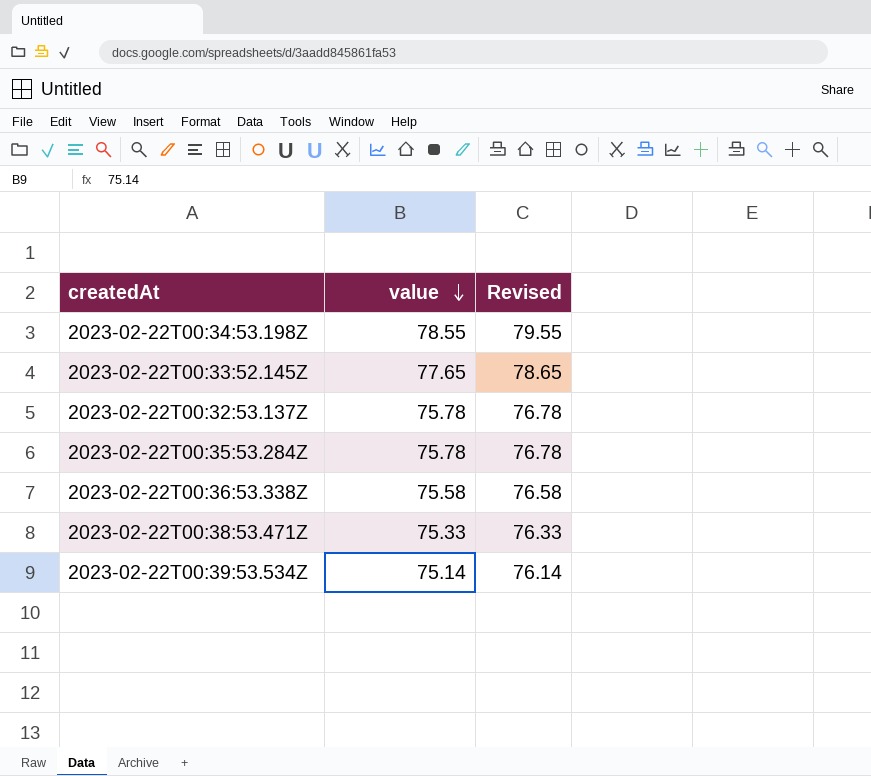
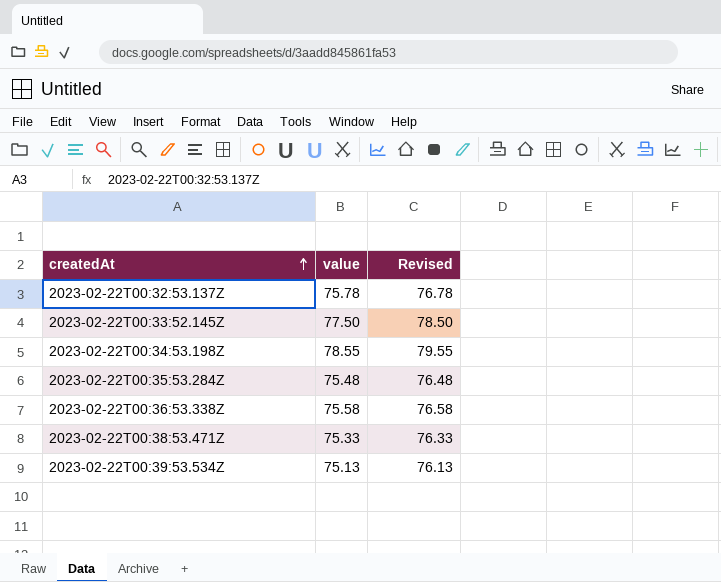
row order: value descending -> createdAt ascending
2023-02-22T00:33:52.145Z | value: 77.65 -> 77.50
2023-02-22T00:33:52.145Z | Revised: 78.65 -> 78.50
2023-02-22T00:35:53.284Z | value: 75.78 -> 75.48
2023-02-22T00:35:53.284Z | Revised: 76.78 -> 76.48
2023-02-22T00:39:53.534Z | value: 75.14 -> 75.13
2023-02-22T00:39:53.534Z | Revised: 76.14 -> 76.13

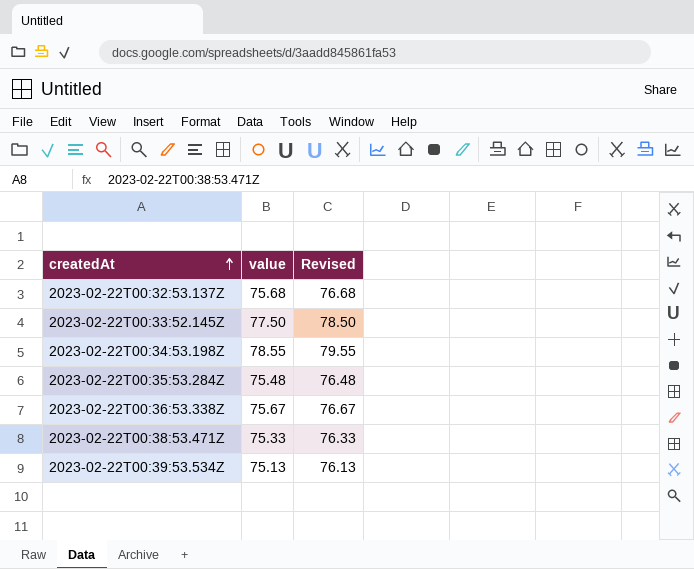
2023-02-22T00:32:53.137Z | value: 75.78 -> 75.68
2023-02-22T00:32:53.137Z | Revised: 76.78 -> 76.68
2023-02-22T00:36:53.338Z | value: 75.58 -> 75.67
2023-02-22T00:36:53.338Z | Revised: 76.58 -> 76.67

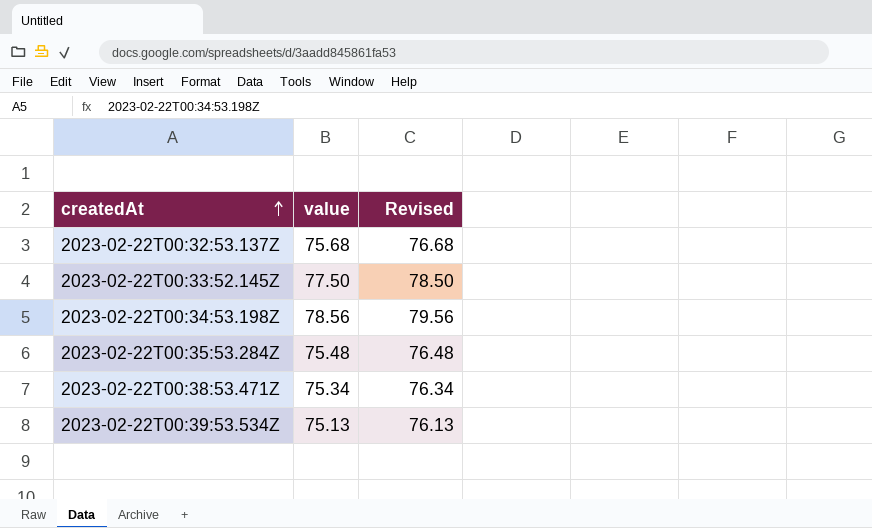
row 2023-02-22T00:36:53.338Z: 75.67 | 76.67 -> none
2023-02-22T00:34:53.198Z | value: 78.55 -> 78.56
2023-02-22T00:34:53.198Z | Revised: 79.55 -> 79.56
2023-02-22T00:38:53.471Z | value: 75.33 -> 75.34
2023-02-22T00:38:53.471Z | Revised: 76.33 -> 76.34

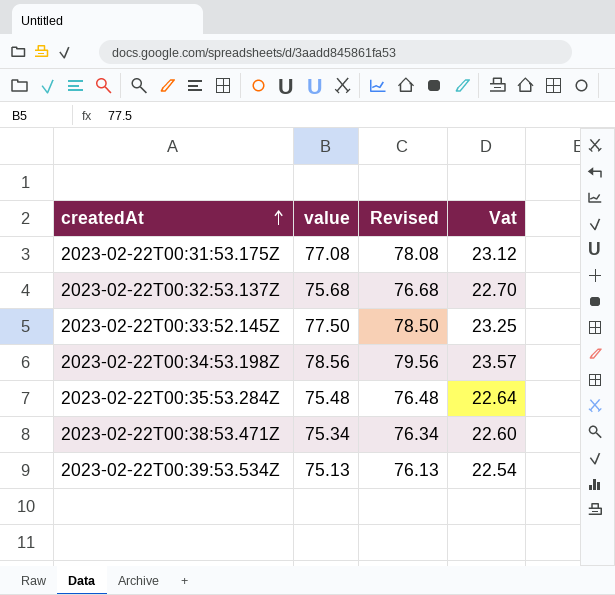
column Vat | formula: none -> [value] * 0.3
row 2023-02-22T00:31:53.175Z: none -> 77.08 | 78.08 | 23.12

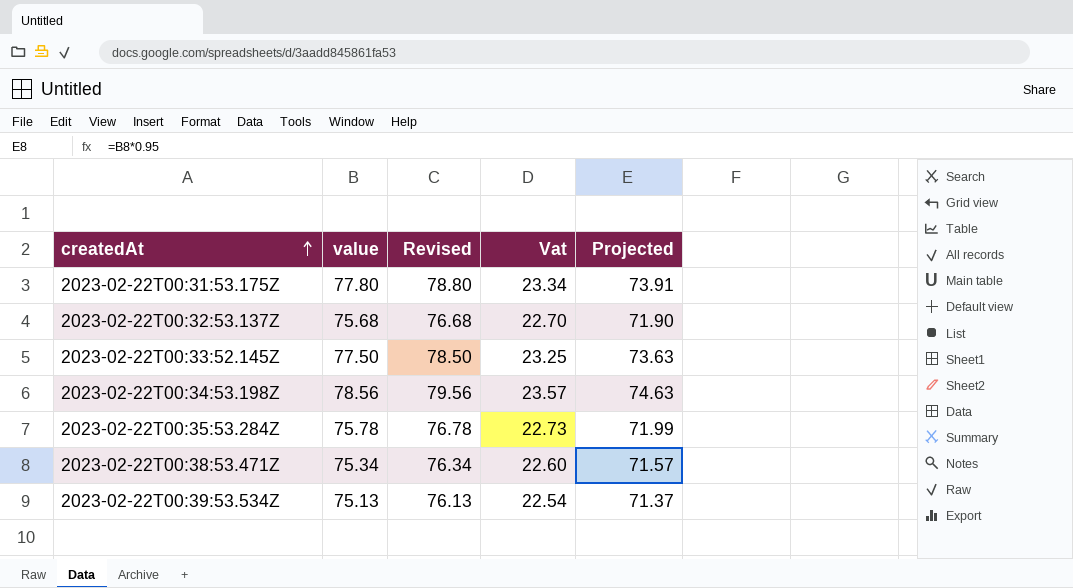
column Projected | formula: none -> [value] * 0.95
2023-02-22T00:31:53.175Z | value: 77.08 -> 77.80
2023-02-22T00:31:53.175Z | Revised: 78.08 -> 78.80
2023-02-22T00:31:53.175Z | Vat: 23.12 -> 23.34
2023-02-22T00:35:53.284Z | value: 75.48 -> 75.78
2023-02-22T00:35:53.284Z | Revised: 76.48 -> 76.78
2023-02-22T00:35:53.284Z | Vat: 22.64 -> 22.73

